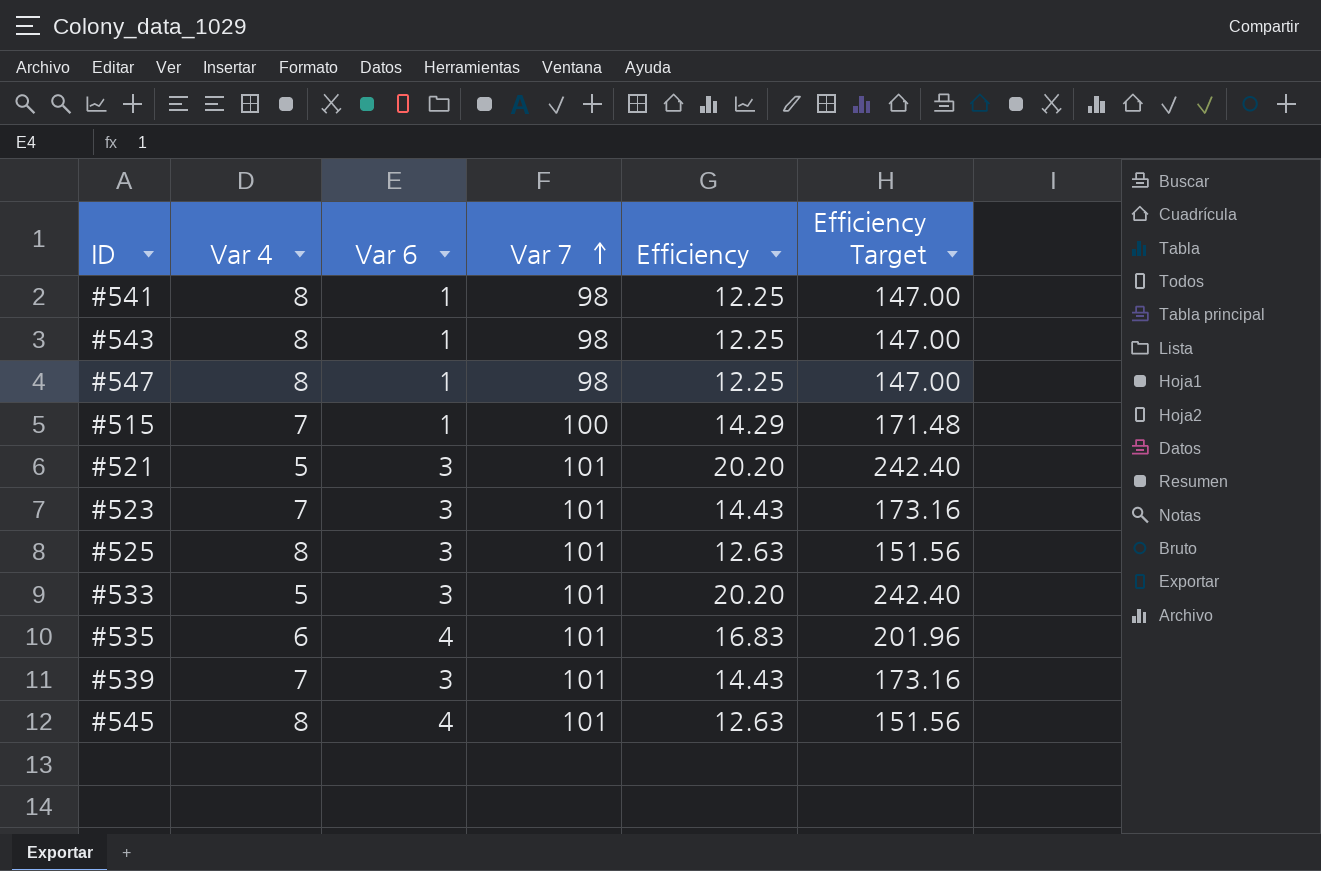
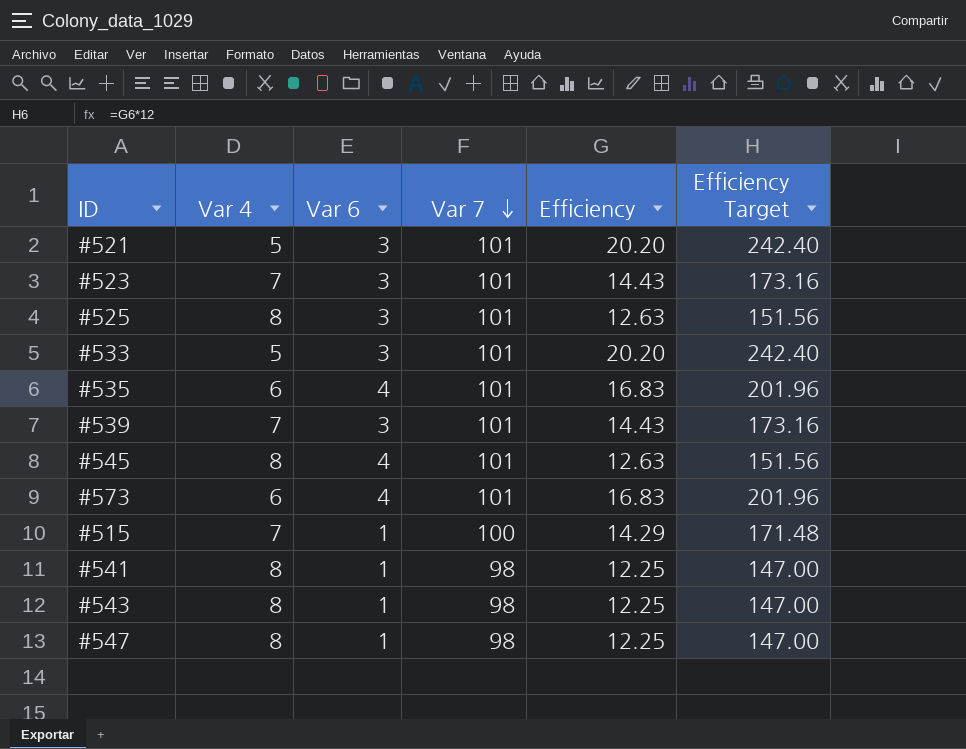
row order: Var 7 ascending -> Var 7 descending
row #573: none -> 6 | 4 | 101 | 16.83 | 201.96

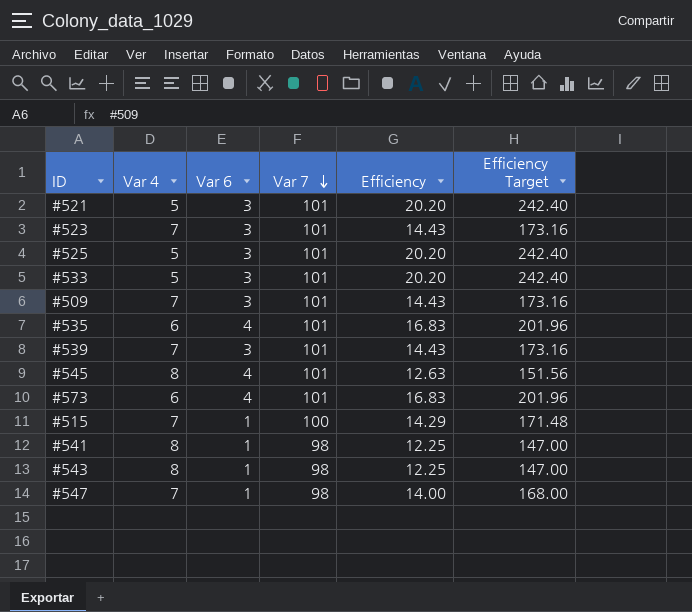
#525 | Var 4: 8 -> 5
#525 | Efficiency: 12.63 -> 20.20
#525 | Efficiency Target: 151.56 -> 242.40
row #509: none -> 7 | 3 | 101 | 14.43 | 173.16
#547 | Var 4: 8 -> 7
#547 | Efficiency: 12.25 -> 14.00
#547 | Efficiency Target: 147.00 -> 168.00

